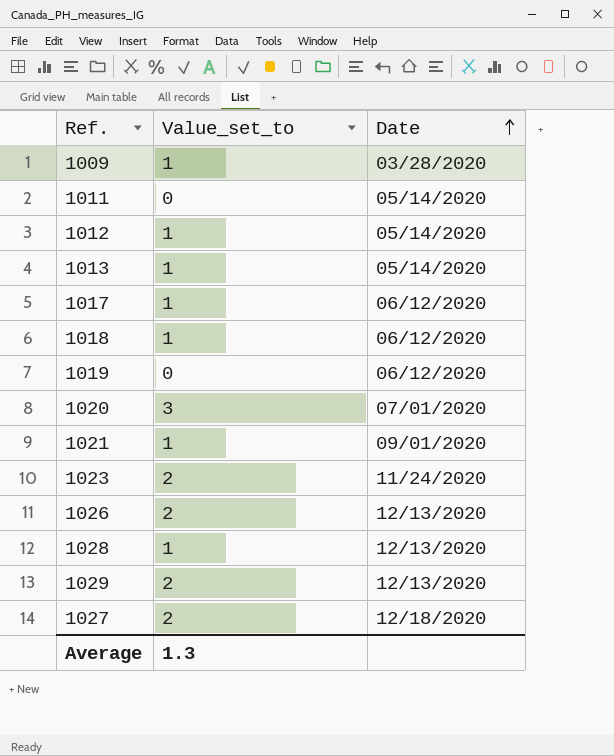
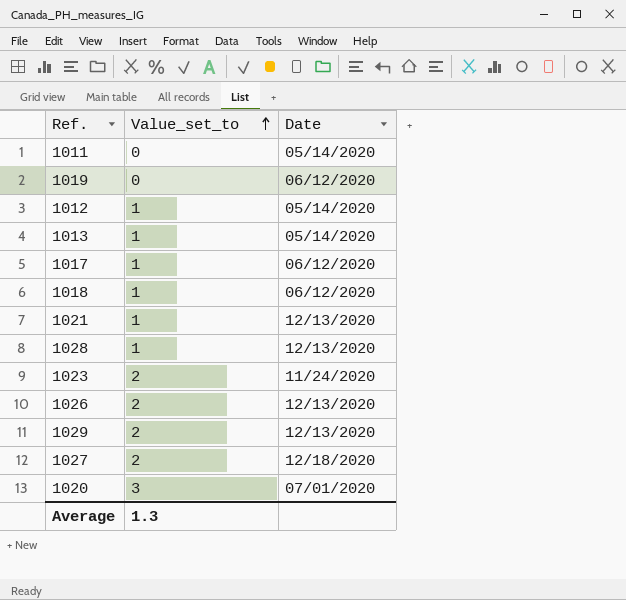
row order: Date ascending -> Value_set_to ascending
row 1009: 1 | 03/28/2020 -> none
1021 | Date: 09/01/2020 -> 12/13/2020

